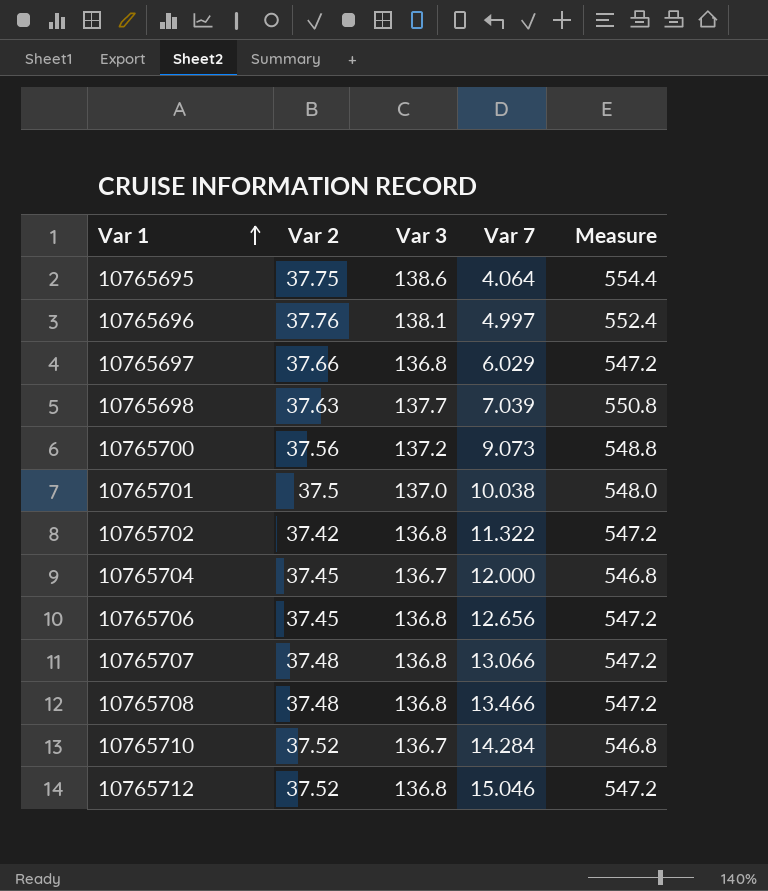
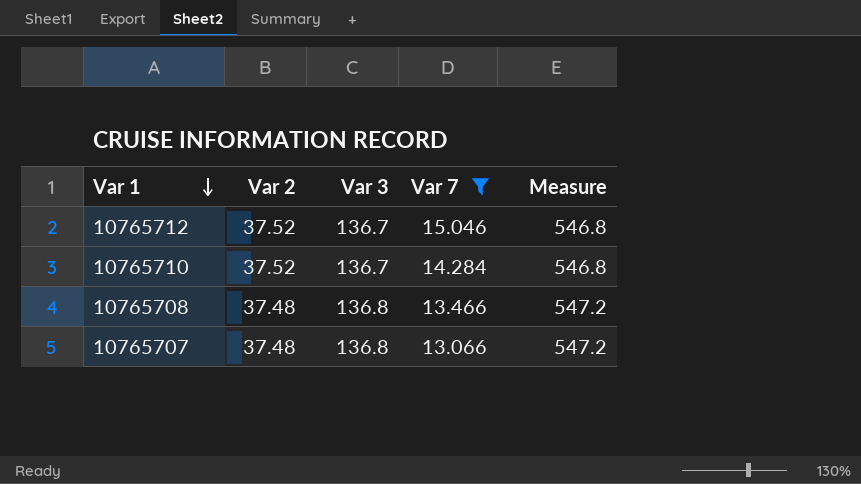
filter: none -> Var 7 >= 13.066
row order: Var 1 ascending -> Var 1 descending
10765712 | Var 3: 136.8 -> 136.7
10765712 | Measure: 547.2 -> 546.8

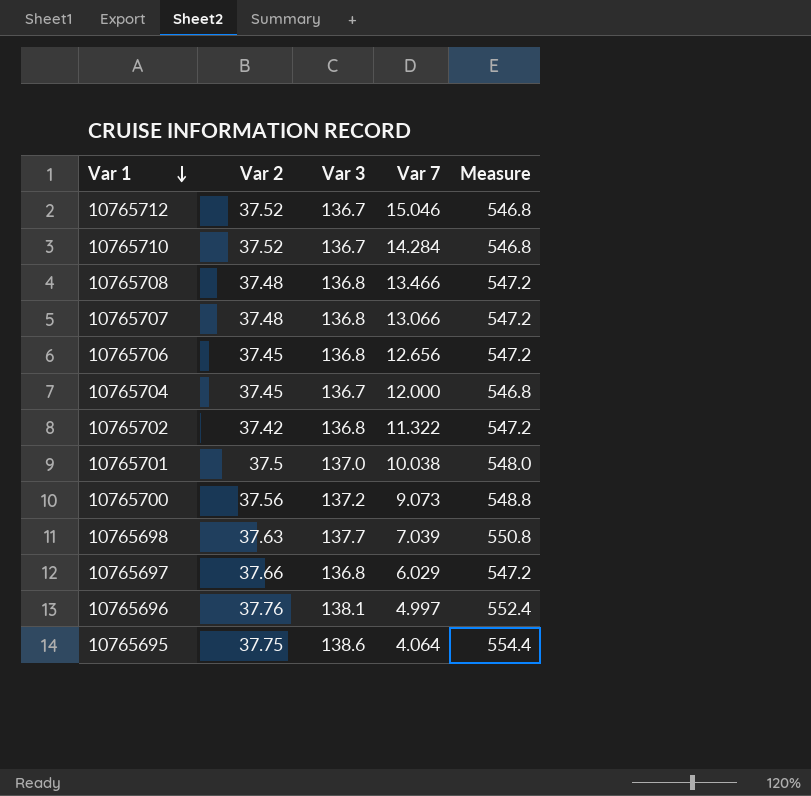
filter: Var 7 >= 13.066 -> none

